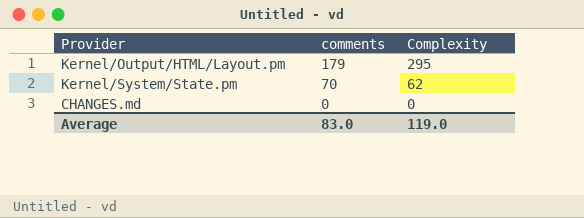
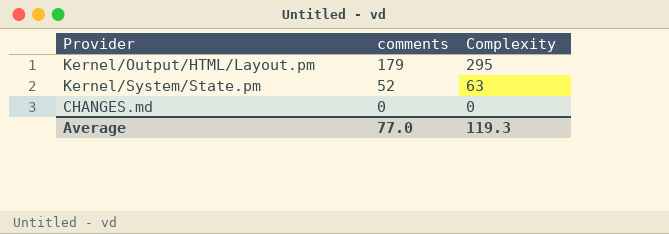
Kernel/System/State.pm | comments: 70 -> 52
Kernel/System/State.pm | Complexity: 62 -> 63
Average | comments: 83.0 -> 77.0
Average | Complexity: 119.0 -> 119.3

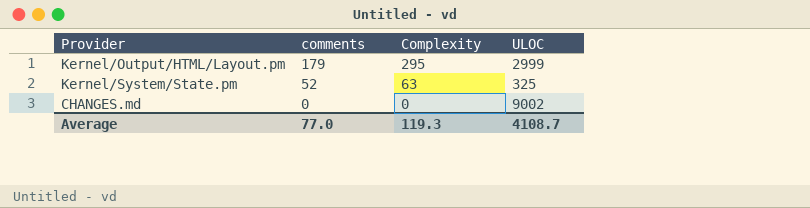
column ULOC | position: none -> 4

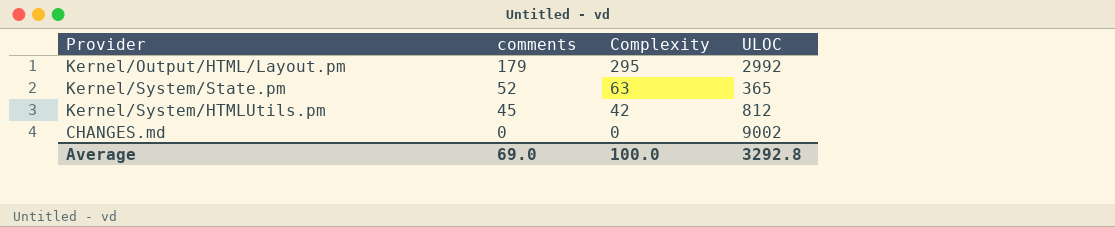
Kernel/Output/HTML/Layout.pm | ULOC: 2999 -> 2992
Kernel/System/State.pm | ULOC: 325 -> 365
row Kernel/System/HTMLUtils.pm: none -> 45 | 42 | 812
Average | comments: 77.0 -> 69.0
Average | Complexity: 119.3 -> 100.0
Average | ULOC: 4108.7 -> 3292.8

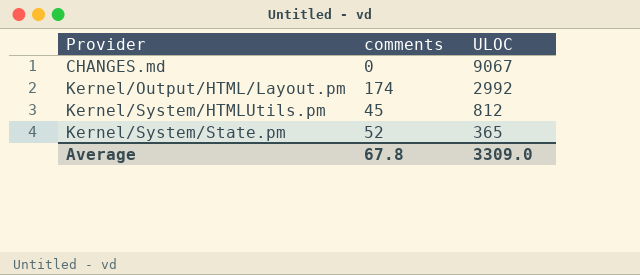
row order: comments descending -> Provider ascending
column Complexity | position: 3 -> none
CHANGES.md | ULOC: 9002 -> 9067
Kernel/Output/HTML/Layout.pm | comments: 179 -> 174
Average | comments: 69.0 -> 67.8
Average | ULOC: 3292.8 -> 3309.0

